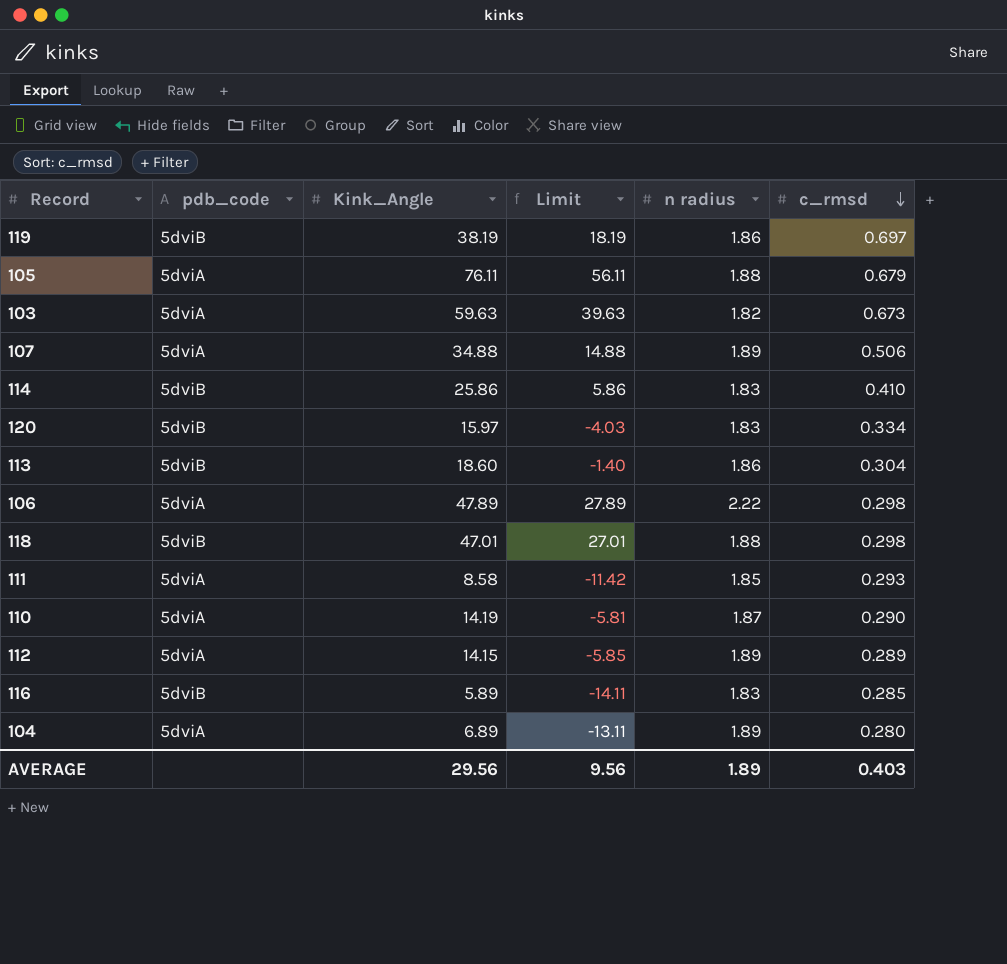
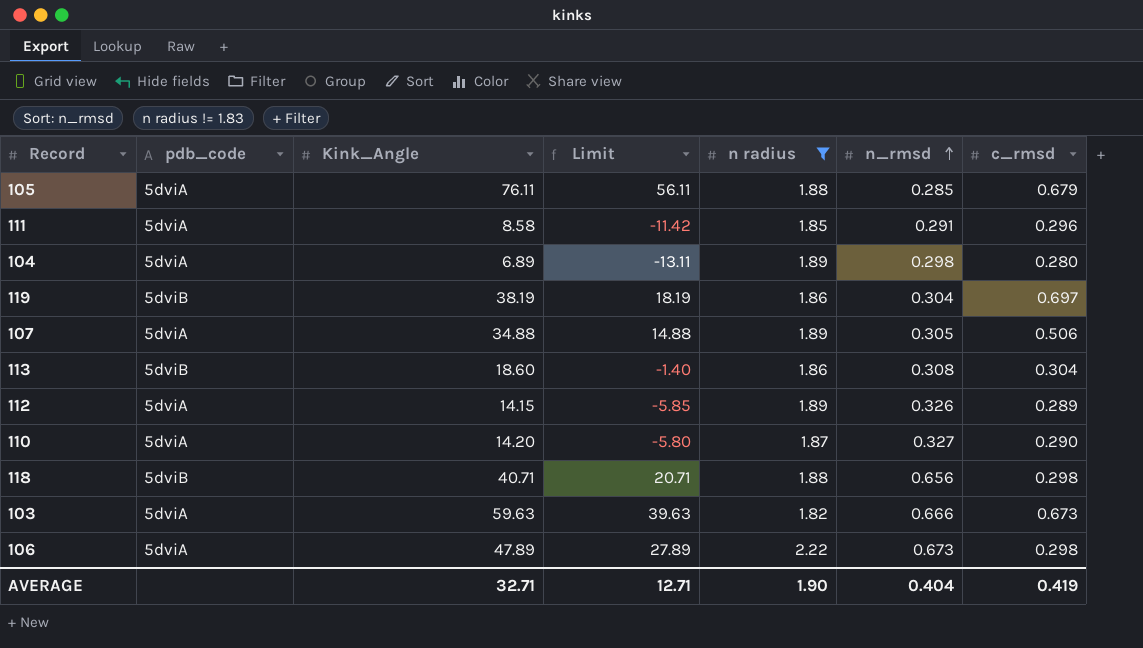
filter: none -> n radius != 1.83
row order: c_rmsd descending -> n_rmsd ascending
column n_rmsd | position: none -> 6
111 | c_rmsd: 0.293 -> 0.296
110 | Kink_Angle: 14.19 -> 14.20
110 | Limit: -5.81 -> -5.80
118 | Kink_Angle: 47.01 -> 40.71
118 | Limit: 27.01 -> 20.71
AVERAGE | Kink_Angle: 29.56 -> 32.71
AVERAGE | Limit: 9.56 -> 12.71
AVERAGE | n radius: 1.89 -> 1.90
AVERAGE | c_rmsd: 0.403 -> 0.419

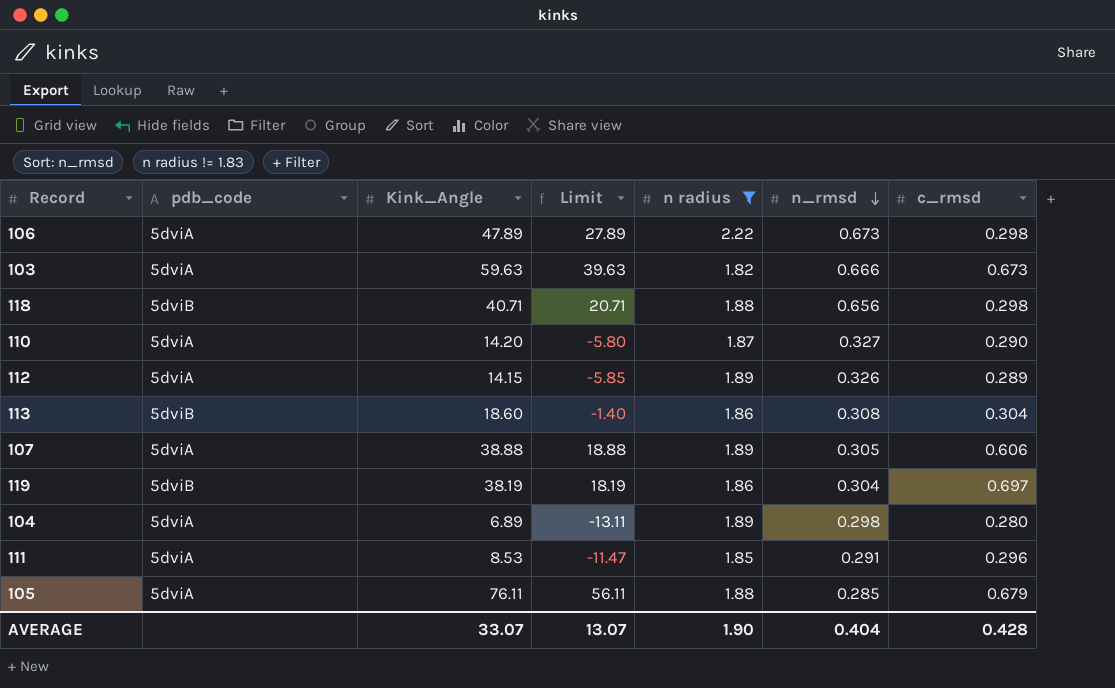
row order: n_rmsd ascending -> n_rmsd descending
107 | Kink_Angle: 34.88 -> 38.88
107 | Limit: 14.88 -> 18.88
107 | c_rmsd: 0.506 -> 0.606
111 | Kink_Angle: 8.58 -> 8.53
111 | Limit: -11.42 -> -11.47
AVERAGE | Kink_Angle: 32.71 -> 33.07
AVERAGE | Limit: 12.71 -> 13.07
AVERAGE | c_rmsd: 0.419 -> 0.428

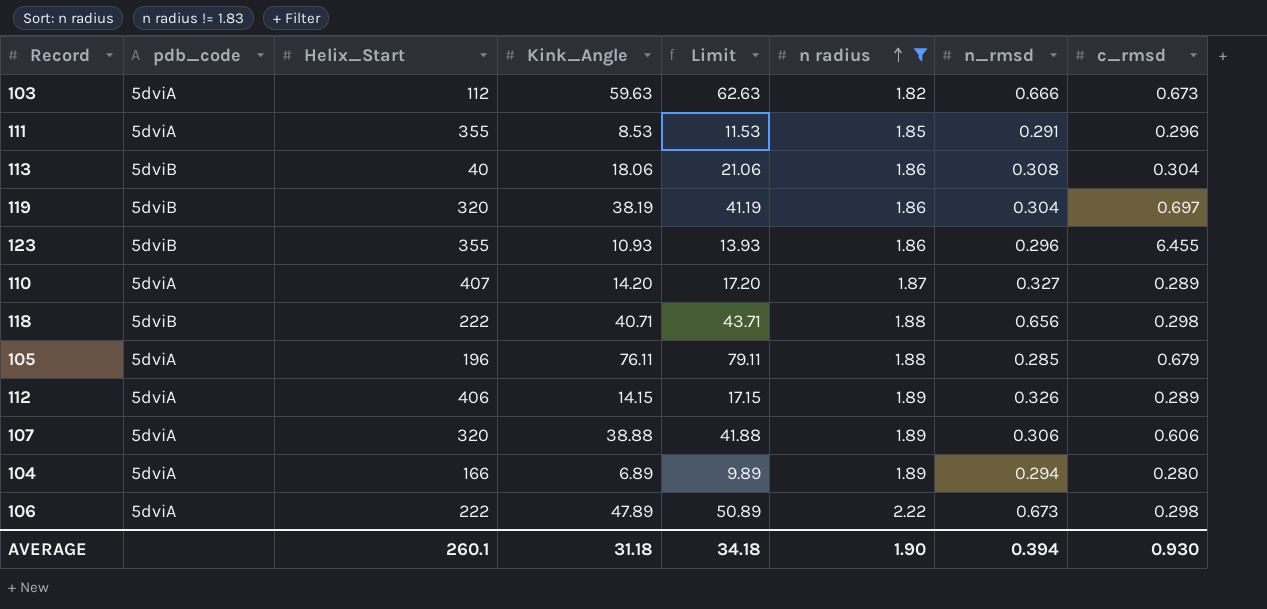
row order: n_rmsd descending -> n radius ascending
column Helix_Start | position: none -> 3
column Limit | formula: [Kink_Angle] - 20 -> [Kink_Angle] + 3
113 | Kink_Angle: 18.60 -> 18.06
row 123: none -> 5dviB | 355 | 10.93 | 13.93 | 1.86 | 0.296 | 6.455
110 | c_rmsd: 0.290 -> 0.289
107 | n_rmsd: 0.305 -> 0.306
104 | n_rmsd: 0.298 -> 0.294
AVERAGE | Kink_Angle: 33.07 -> 31.18
AVERAGE | Limit: 13.07 -> 34.18
AVERAGE | n_rmsd: 0.404 -> 0.394
AVERAGE | c_rmsd: 0.428 -> 0.930

